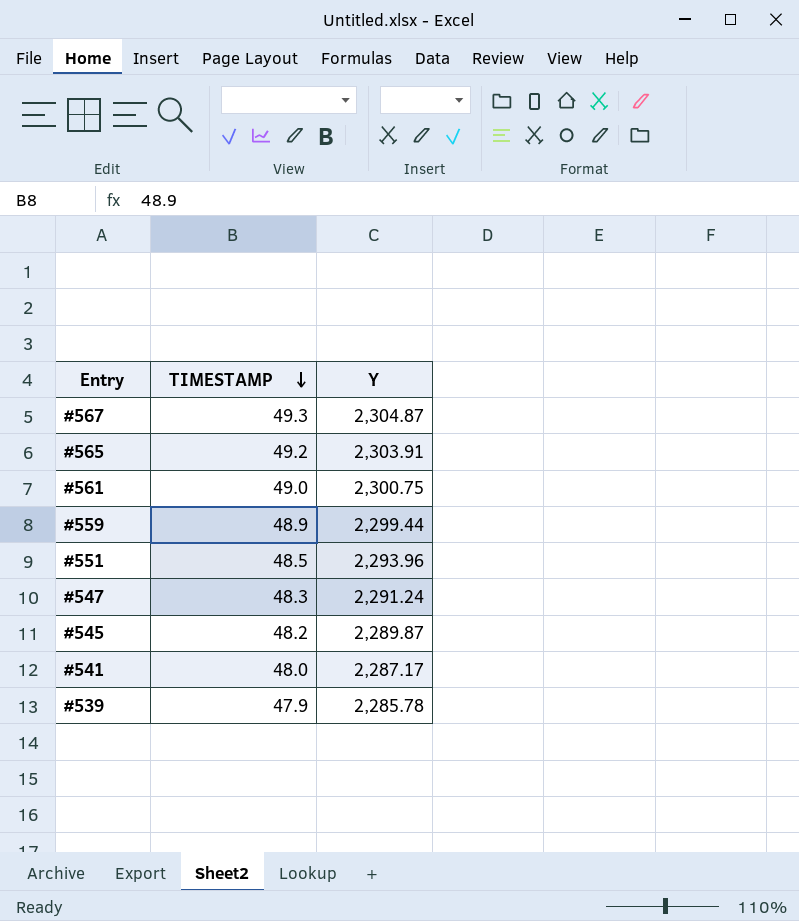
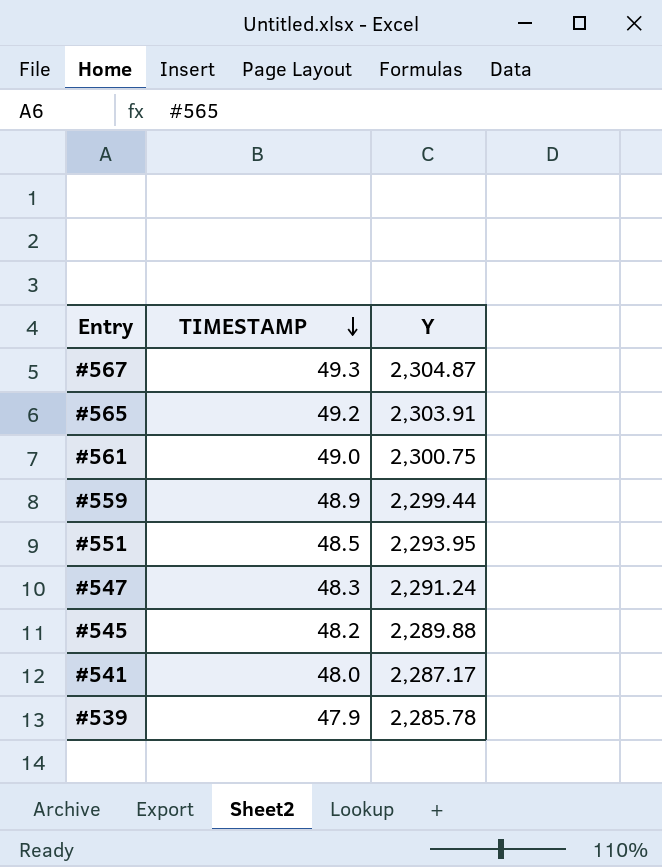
#551 | Y: 2,293.96 -> 2,293.95
#545 | Y: 2,289.87 -> 2,289.88

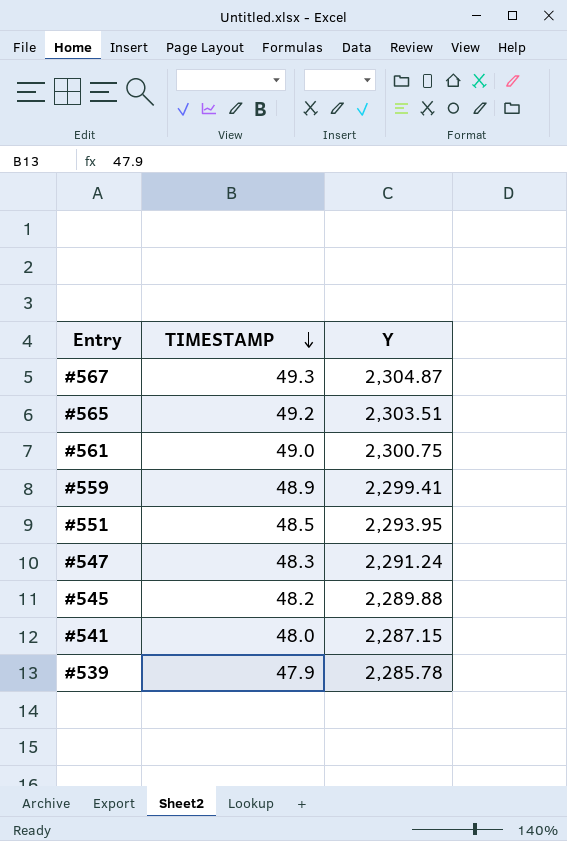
#565 | Y: 2,303.91 -> 2,303.51
#559 | Y: 2,299.44 -> 2,299.41
#541 | Y: 2,287.17 -> 2,287.15

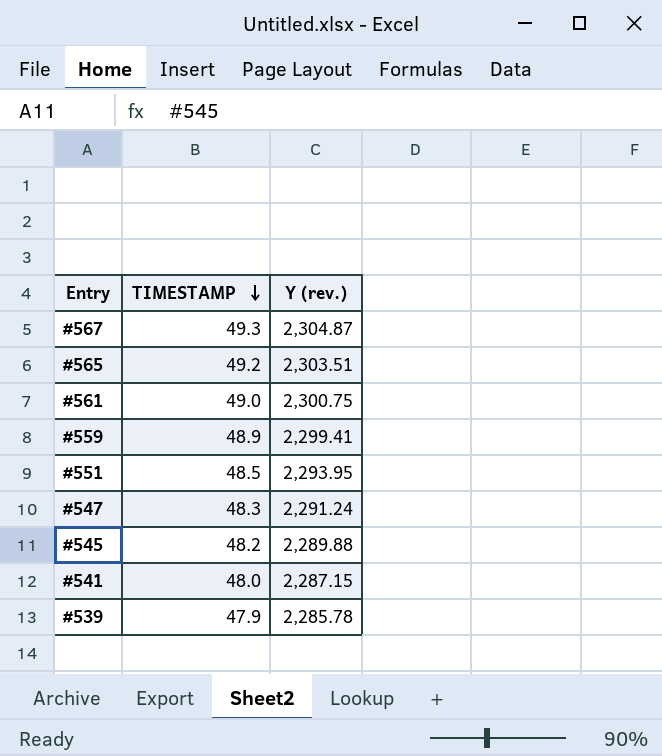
column name: Y -> Y (rev.)

